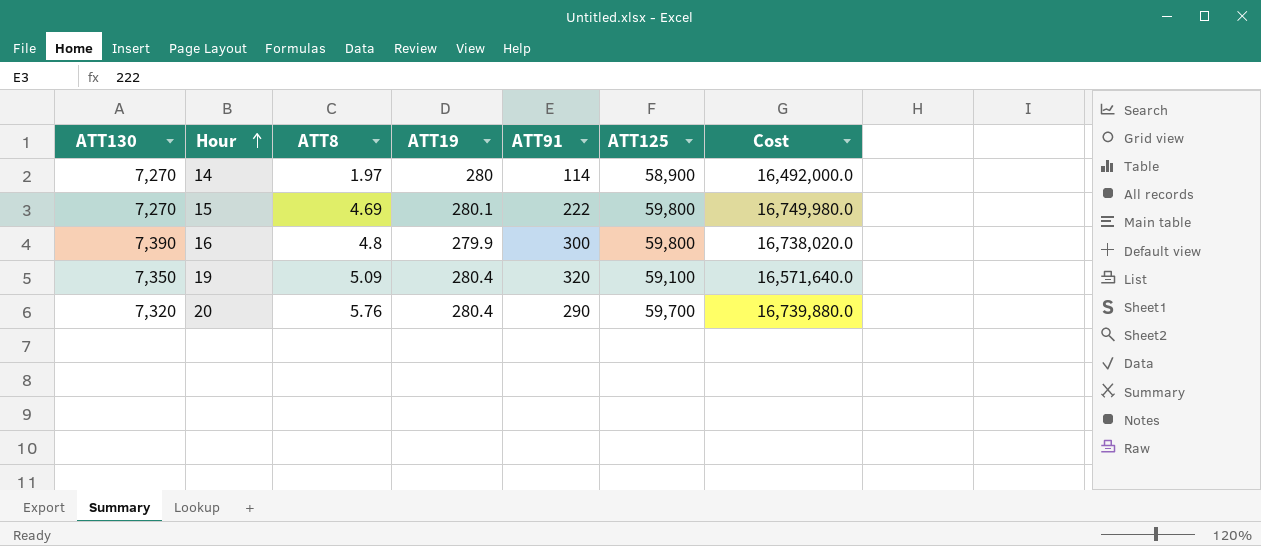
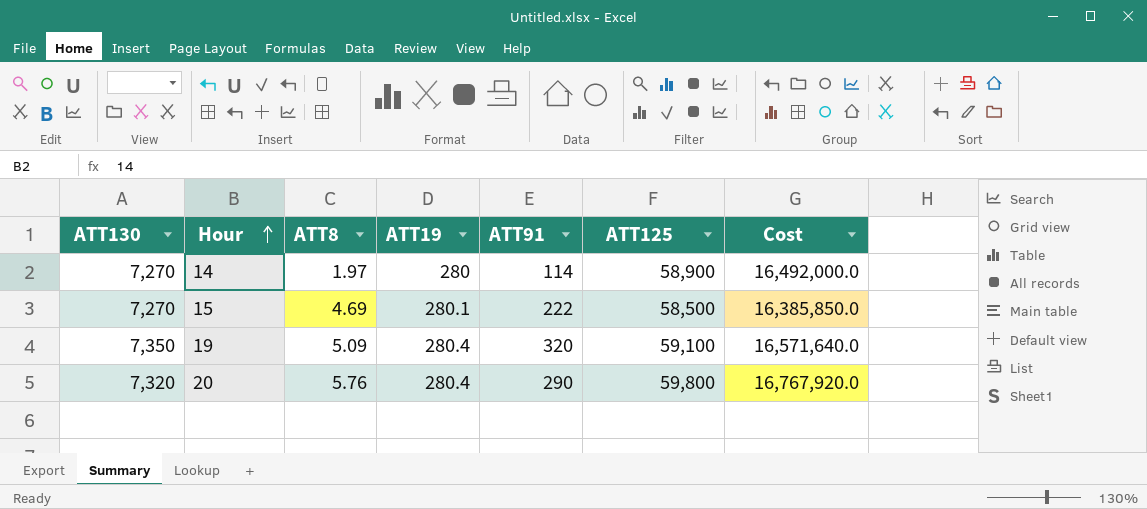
row 16: 7,390 | 4.8 | 279.9 | 300 | 59,800 | 16,738,020.0 -> none
15 | ATT125: 59,800 -> 58,500
15 | Cost: 16,749,980.0 -> 16,385,850.0
20 | ATT125: 59,700 -> 59,800
20 | Cost: 16,739,880.0 -> 16,767,920.0

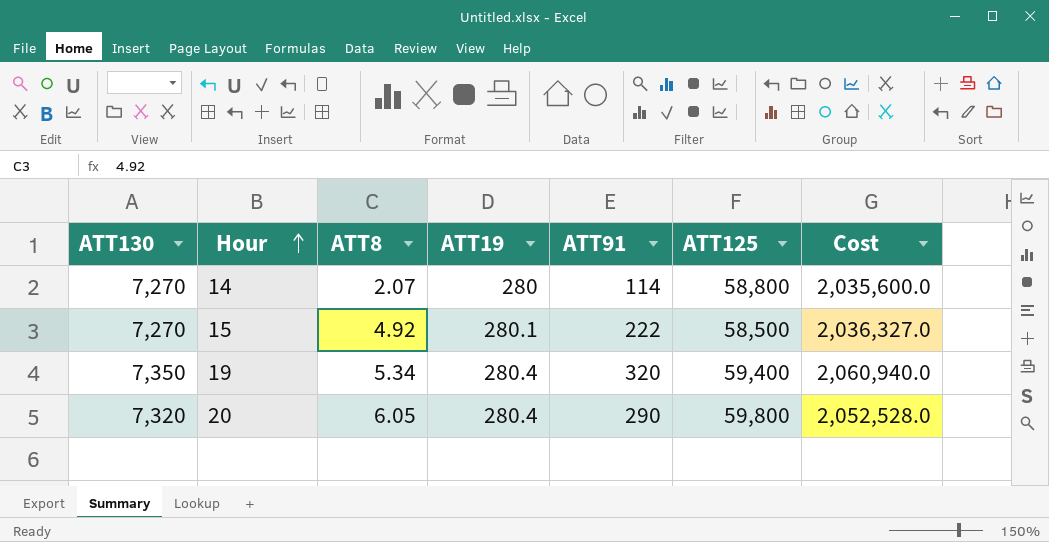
column Cost | formula: [ATT19] * [ATT125] -> [ATT130] * [ATT19]
14 | ATT8: 1.97 -> 2.07
14 | ATT125: 58,900 -> 58,800
15 | ATT8: 4.69 -> 4.92
19 | ATT8: 5.09 -> 5.34
19 | ATT125: 59,100 -> 59,400
20 | ATT8: 5.76 -> 6.05

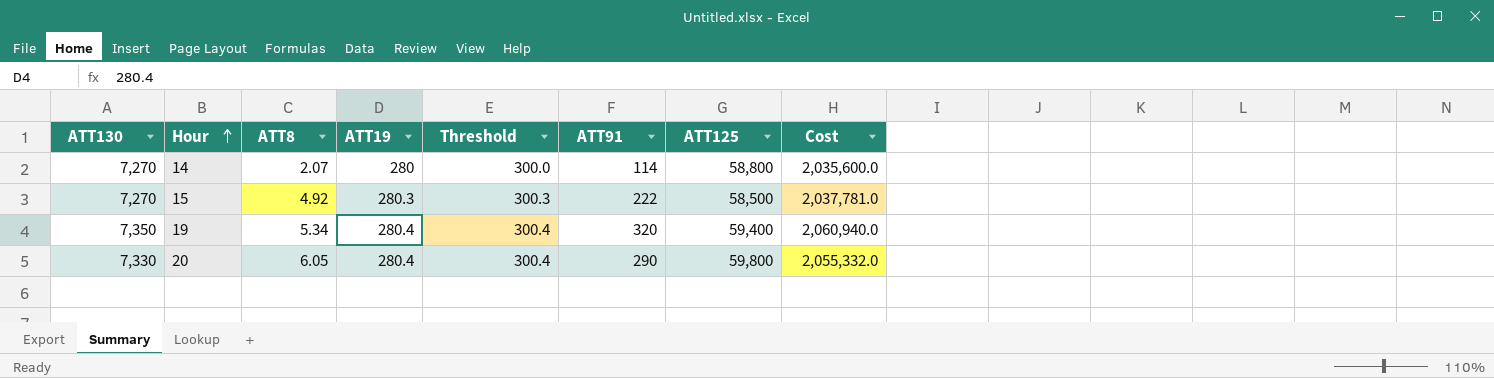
column Threshold | formula: none -> [ATT19] + 20
15 | ATT19: 280.1 -> 280.3
15 | Cost: 2,036,327.0 -> 2,037,781.0
20 | ATT130: 7,320 -> 7,330
20 | Cost: 2,052,528.0 -> 2,055,332.0

